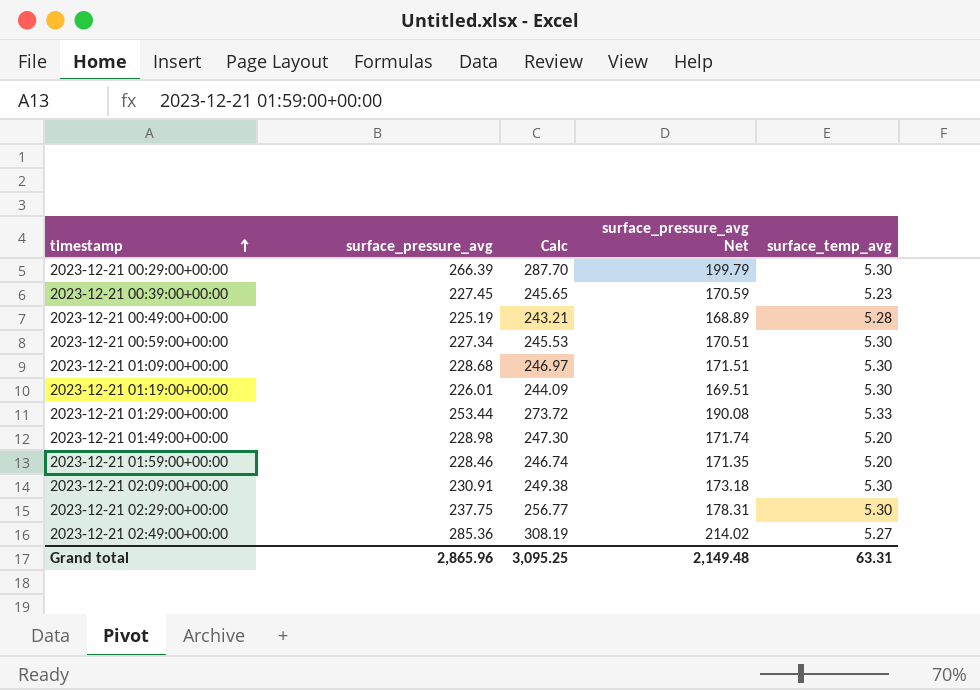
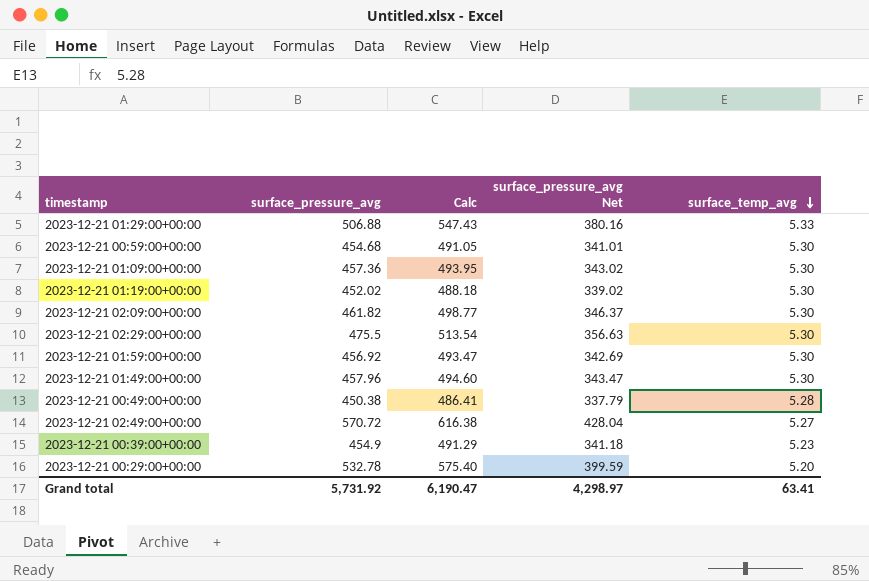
row order: timestamp ascending -> surface_temp_avg descending
2023-12-21 01:29:00+00:00 | surface_pressure_avg: 253.44 -> 506.88
2023-12-21 01:29:00+00:00 | Calc: 273.72 -> 547.43
2023-12-21 01:29:00+00:00 | surface_pressure_avg Net: 190.08 -> 380.16
2023-12-21 00:59:00+00:00 | surface_pressure_avg: 227.34 -> 454.68
2023-12-21 00:59:00+00:00 | Calc: 245.53 -> 491.05
2023-12-21 00:59:00+00:00 | surface_pressure_avg Net: 170.51 -> 341.01
2023-12-21 01:09:00+00:00 | surface_pressure_avg: 228.68 -> 457.36
2023-12-21 01:09:00+00:00 | Calc: 246.97 -> 493.95
2023-12-21 01:09:00+00:00 | surface_pressure_avg Net: 171.51 -> 343.02
2023-12-21 01:19:00+00:00 | surface_pressure_avg: 226.01 -> 452.02
2023-12-21 01:19:00+00:00 | Calc: 244.09 -> 488.18
2023-12-21 01:19:00+00:00 | surface_pressure_avg Net: 169.51 -> 339.02
2023-12-21 02:09:00+00:00 | surface_pressure_avg: 230.91 -> 461.82
2023-12-21 02:09:00+00:00 | Calc: 249.38 -> 498.77
2023-12-21 02:09:00+00:00 | surface_pressure_avg Net: 173.18 -> 346.37
2023-12-21 02:29:00+00:00 | surface_pressure_avg: 237.75 -> 475.5
2023-12-21 02:29:00+00:00 | Calc: 256.77 -> 513.54
2023-12-21 02:29:00+00:00 | surface_pressure_avg Net: 178.31 -> 356.63
2023-12-21 01:59:00+00:00 | surface_pressure_avg: 228.46 -> 456.92
2023-12-21 01:59:00+00:00 | Calc: 246.74 -> 493.47
2023-12-21 01:59:00+00:00 | surface_pressure_avg Net: 171.35 -> 342.69
2023-12-21 01:59:00+00:00 | surface_temp_avg: 5.20 -> 5.30
2023-12-21 01:49:00+00:00 | surface_pressure_avg: 228.98 -> 457.96
2023-12-21 01:49:00+00:00 | Calc: 247.30 -> 494.60
2023-12-21 01:49:00+00:00 | surface_pressure_avg Net: 171.74 -> 343.47
2023-12-21 01:49:00+00:00 | surface_temp_avg: 5.20 -> 5.30
2023-12-21 00:49:00+00:00 | surface_pressure_avg: 225.19 -> 450.38
2023-12-21 00:49:00+00:00 | Calc: 243.21 -> 486.41
2023-12-21 00:49:00+00:00 | surface_pressure_avg Net: 168.89 -> 337.79
2023-12-21 02:49:00+00:00 | surface_pressure_avg: 285.36 -> 570.72
2023-12-21 02:49:00+00:00 | Calc: 308.19 -> 616.38
2023-12-21 02:49:00+00:00 | surface_pressure_avg Net: 214.02 -> 428.04
2023-12-21 00:39:00+00:00 | surface_pressure_avg: 227.45 -> 454.9
2023-12-21 00:39:00+00:00 | Calc: 245.65 -> 491.29
2023-12-21 00:39:00+00:00 | surface_pressure_avg Net: 170.59 -> 341.18
2023-12-21 00:29:00+00:00 | surface_pressure_avg: 266.39 -> 532.78
2023-12-21 00:29:00+00:00 | Calc: 287.70 -> 575.40
2023-12-21 00:29:00+00:00 | surface_pressure_avg Net: 199.79 -> 399.59
2023-12-21 00:29:00+00:00 | surface_temp_avg: 5.30 -> 5.20
Grand total | surface_pressure_avg: 2,865.96 -> 5,731.92
Grand total | Calc: 3,095.25 -> 6,190.47
Grand total | surface_pressure_avg Net: 2,149.48 -> 4,298.97
Grand total | surface_temp_avg: 63.31 -> 63.41

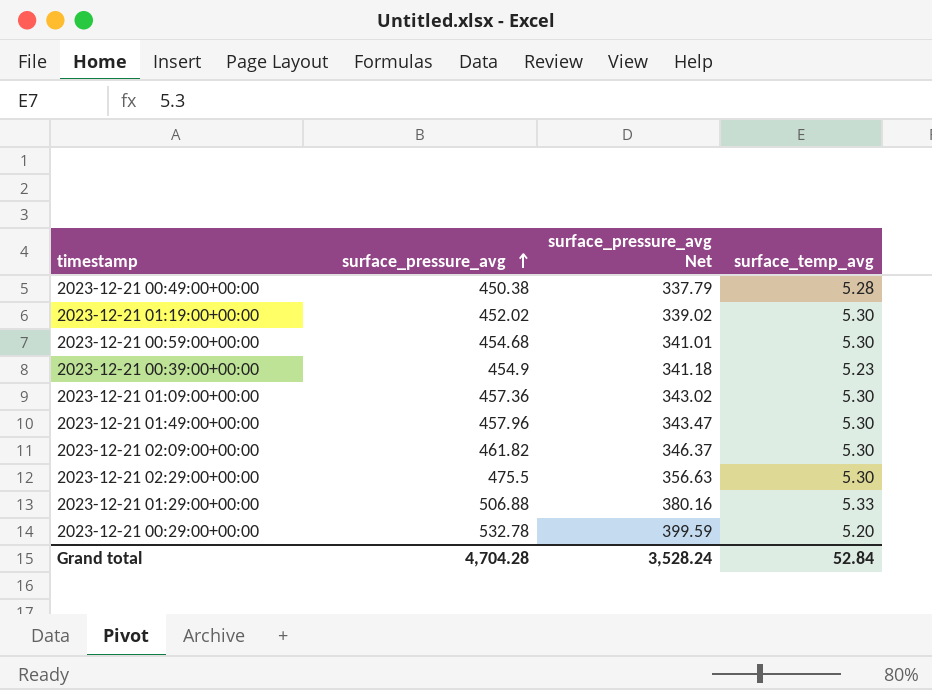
row order: surface_temp_avg descending -> surface_pressure_avg ascending
column Calc | formula: [surface_pressure_avg] * 1.08 -> none
row 2023-12-21 01:59:00+00:00: 456.92 | 493.47 | 342.69 | 5.30 -> none
row 2023-12-21 02:49:00+00:00: 570.72 | 616.38 | 428.04 | 5.27 -> none
Grand total | surface_pressure_avg: 5,731.92 -> 4,704.28
Grand total | surface_pressure_avg Net: 4,298.97 -> 3,528.24
Grand total | surface_temp_avg: 63.41 -> 52.84

